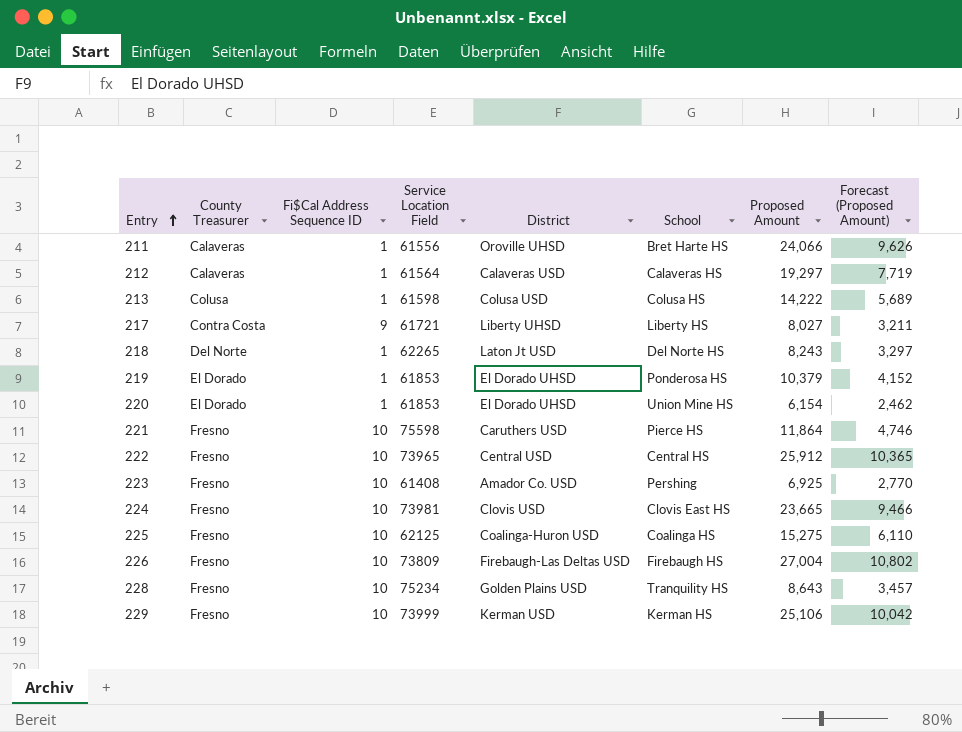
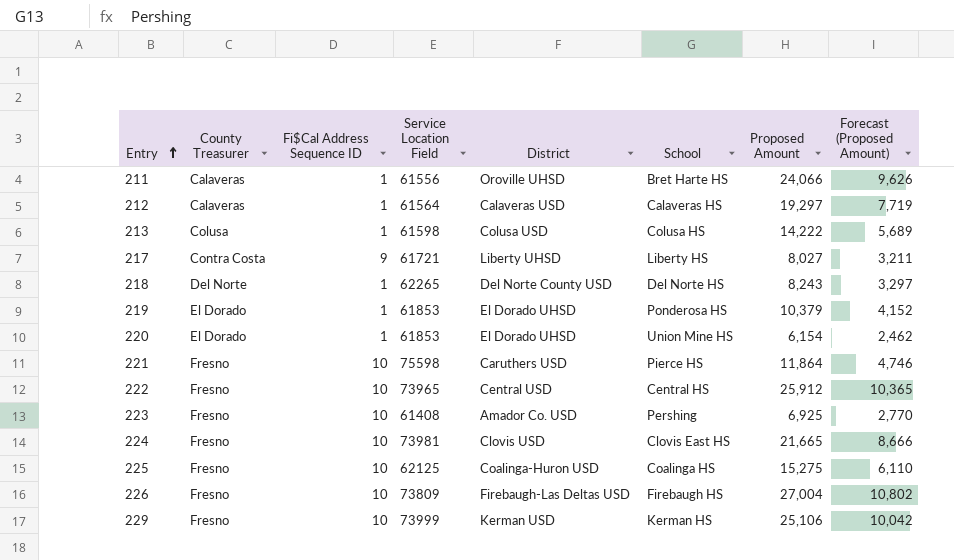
row 228: Fresno | 10 | 75234 | Golden Plains USD | Tranquility HS | 8,643 | 3,457 -> none
218 | District: Laton Jt USD -> Del Norte County USD
224 | Proposed Amount: 23,665 -> 21,665
224 | Forecast (Proposed Amount): 9,466 -> 8,666

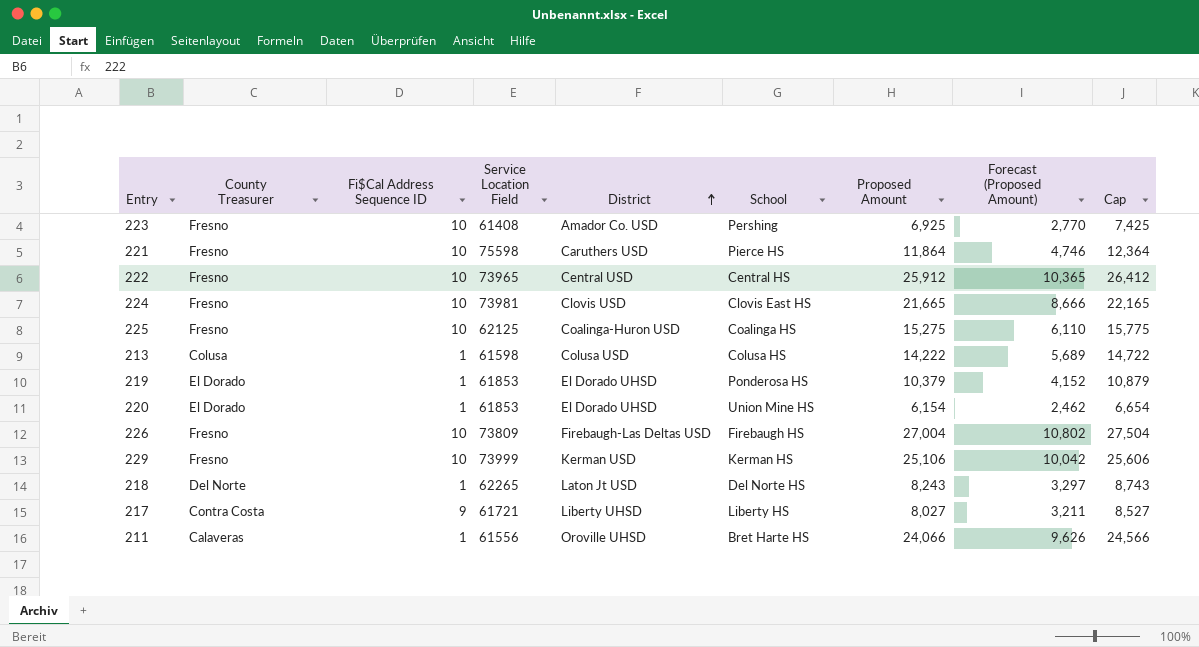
row order: Entry ascending -> District ascending
column Cap | formula: none -> [Proposed Amount] + 500
row 212: Calaveras | 1 | 61564 | Calaveras USD | Calaveras HS | 19,297 | 7,719 -> none
218 | District: Del Norte County USD -> Laton Jt USD

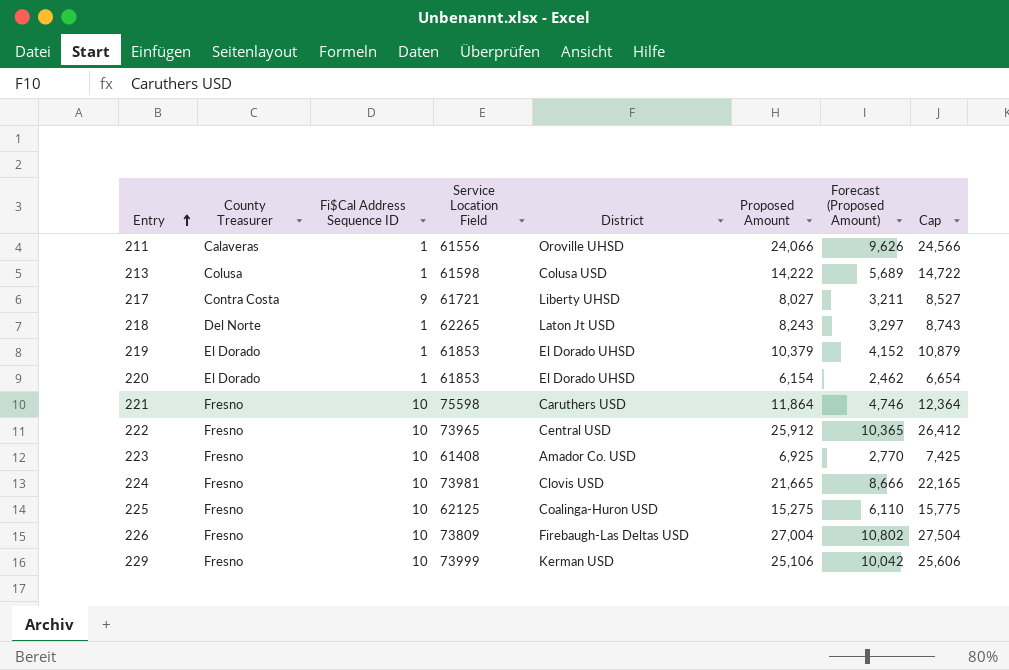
row order: District ascending -> Entry ascending
column School | position: 6 -> none

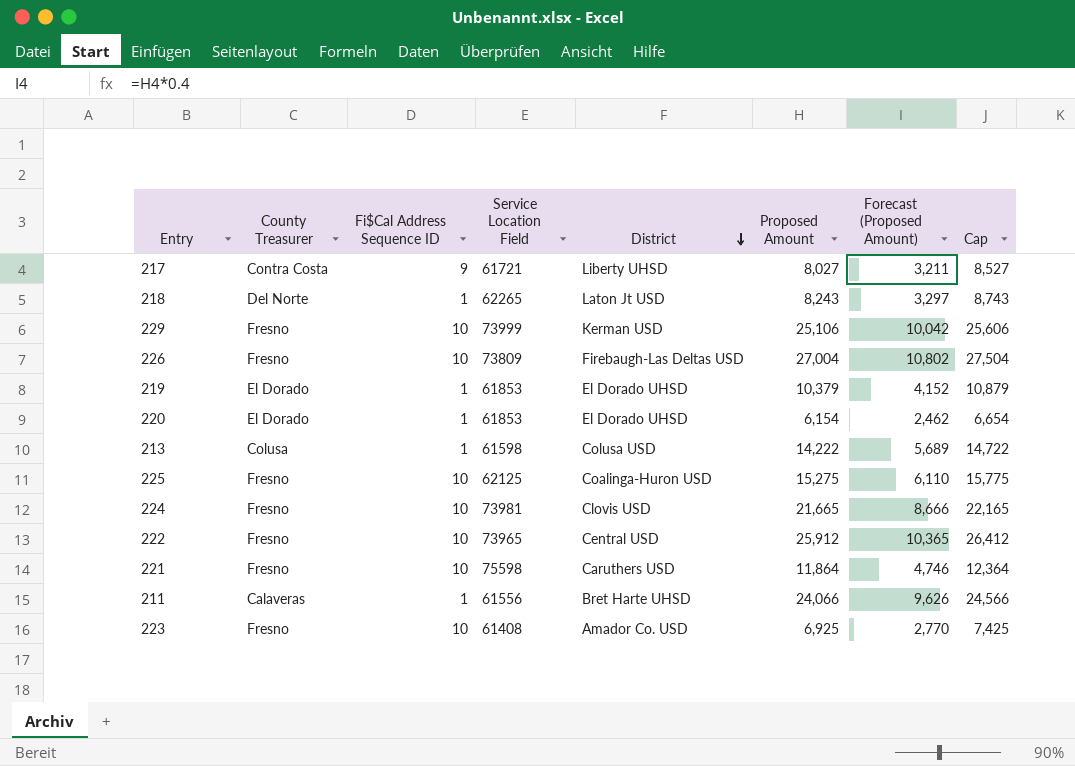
row order: Entry ascending -> District descending
211 | District: Oroville UHSD -> Bret Harte UHSD

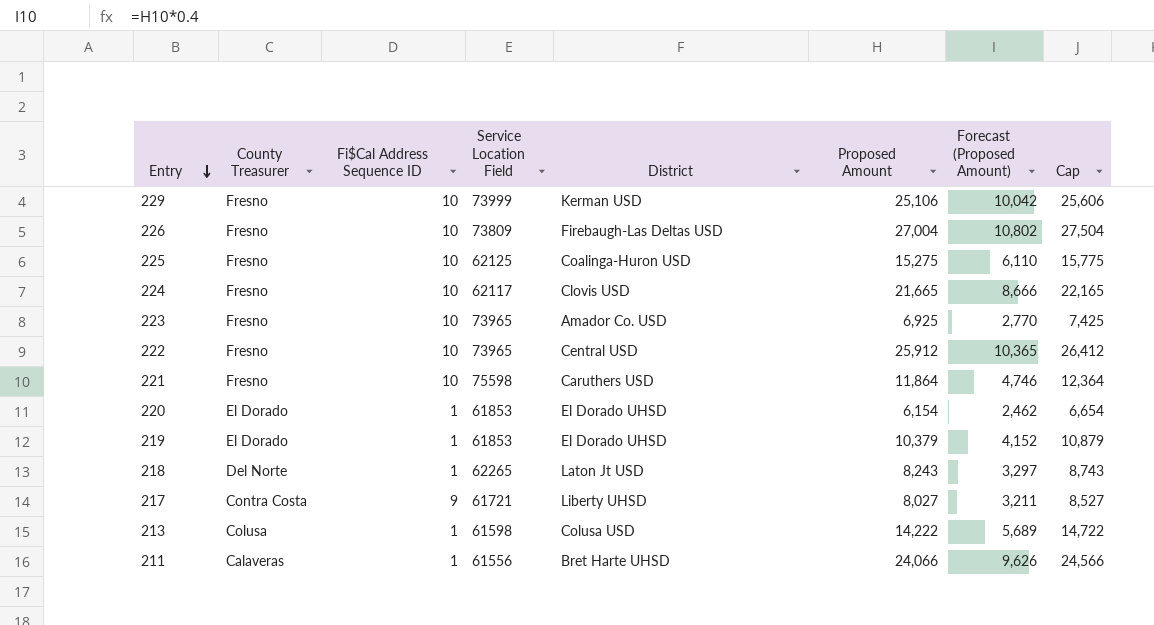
row order: District descending -> Entry descending
224 | Service Location Field: 73981 -> 62117
223 | Service Location Field: 61408 -> 73965

